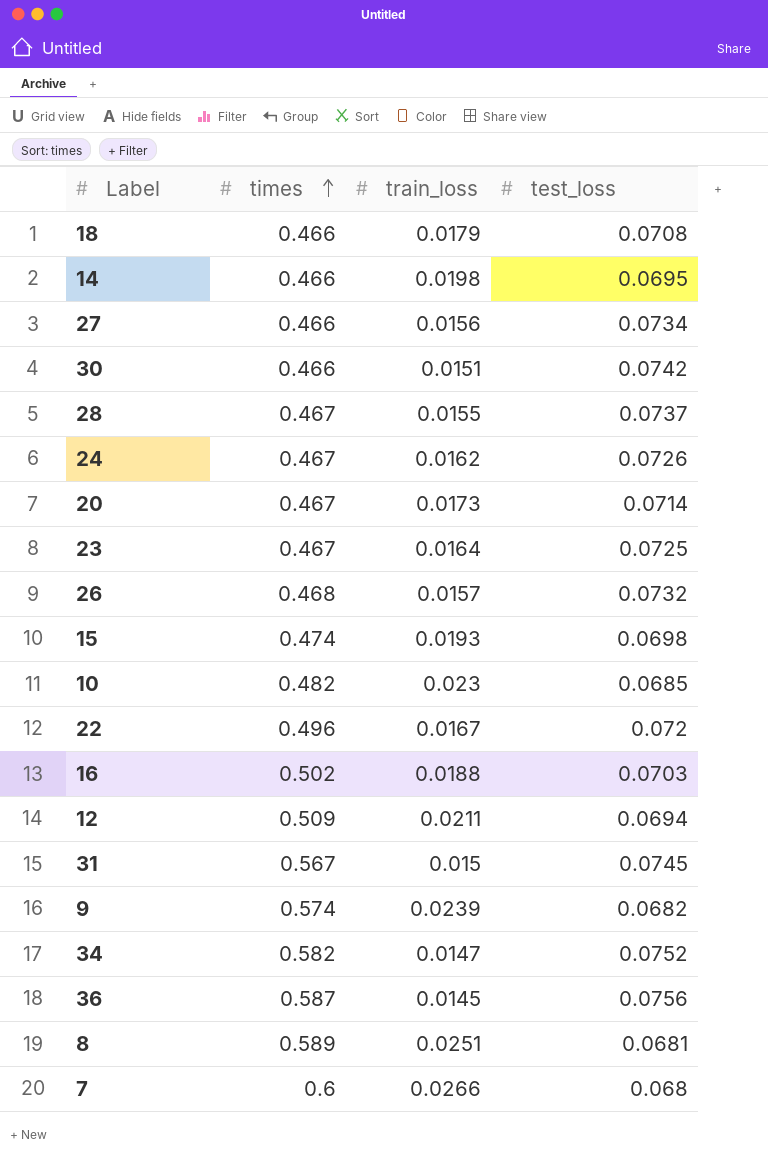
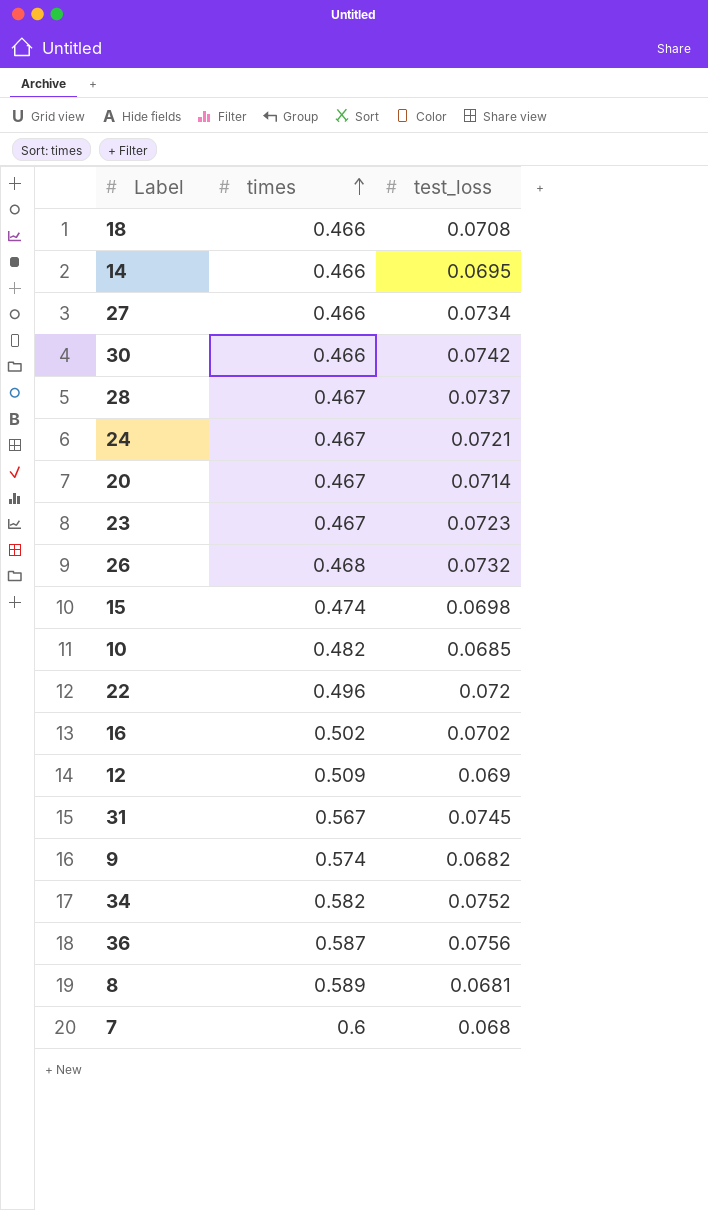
column train_loss | position: 3 -> none
24 | test_loss: 0.0726 -> 0.0721
23 | test_loss: 0.0725 -> 0.0723
16 | test_loss: 0.0703 -> 0.0702
12 | test_loss: 0.0694 -> 0.069

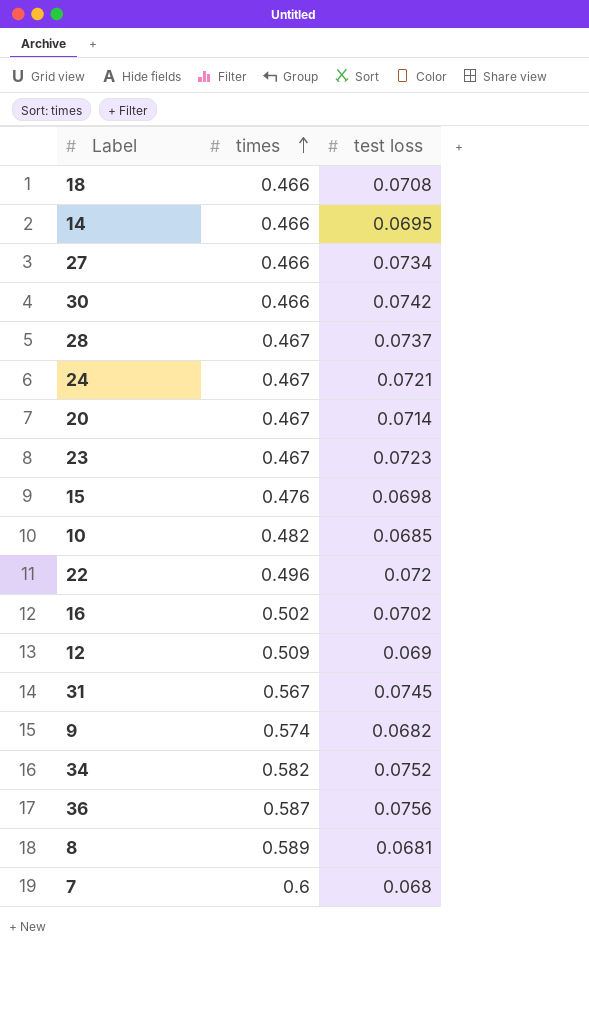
column name: test_loss -> test loss
row 26: 0.468 | 0.0732 -> none
15 | times: 0.474 -> 0.476

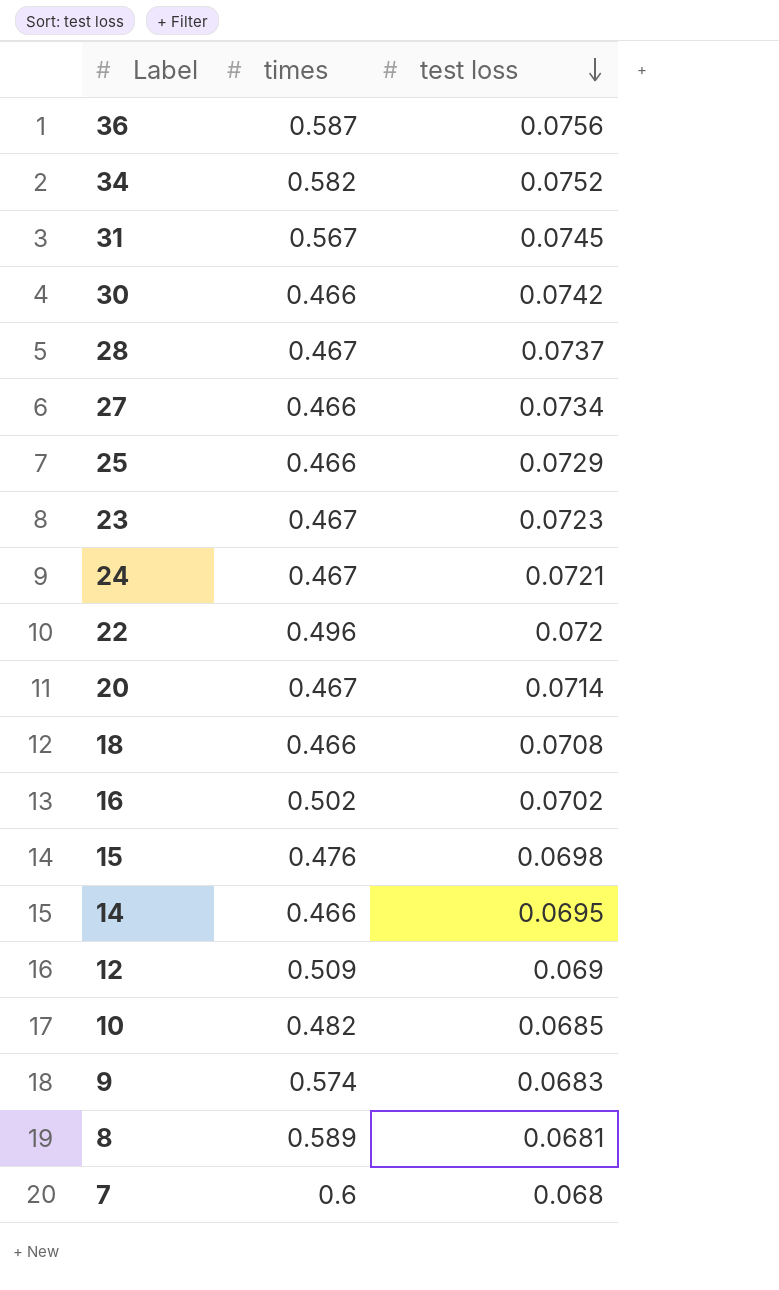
row order: times ascending -> test loss descending
row 25: none -> 0.466 | 0.0729
9 | test loss: 0.0682 -> 0.0683

